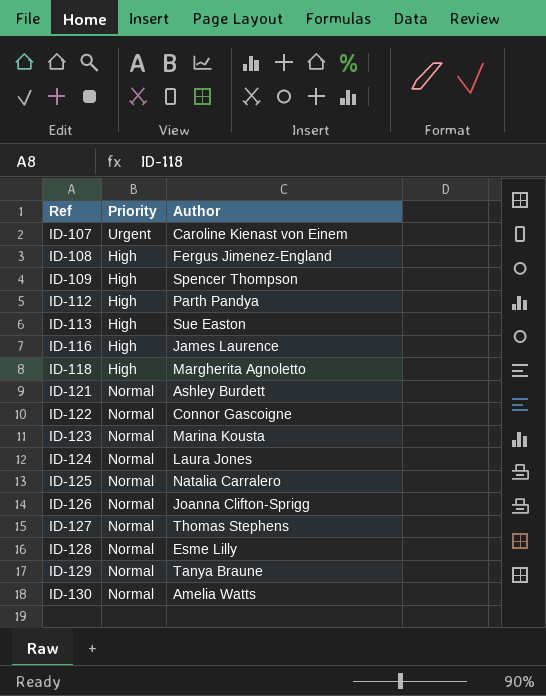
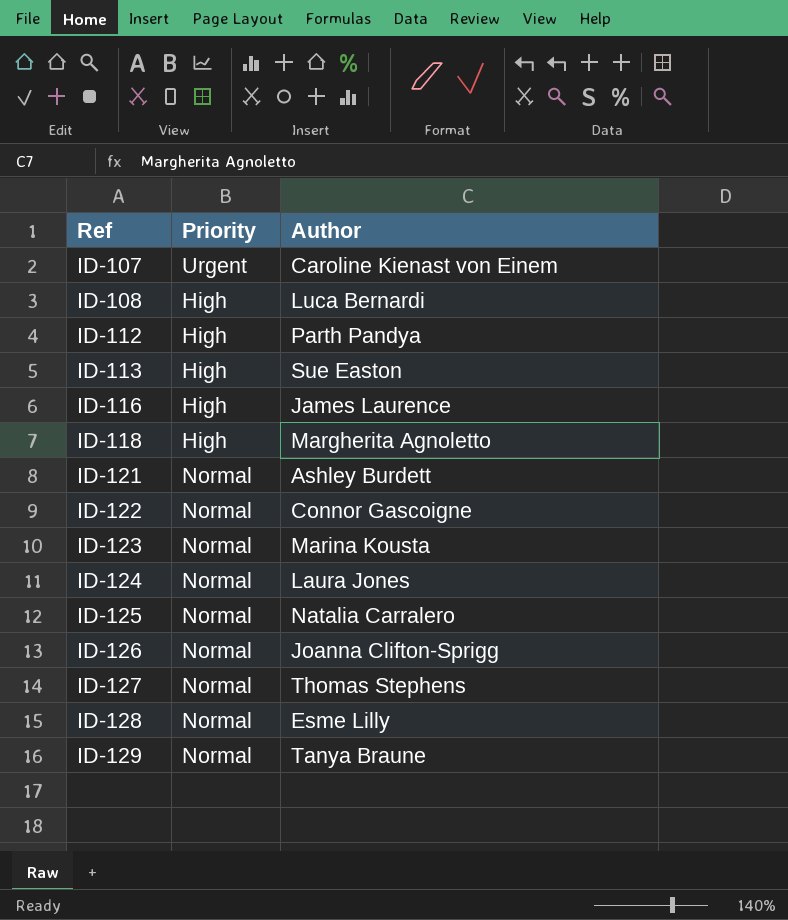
row ID-109: High | Spencer Thompson -> none
row ID-130: Normal | Amelia Watts -> none
ID-108 | Author: Fergus Jimenez-England -> Luca Bernardi

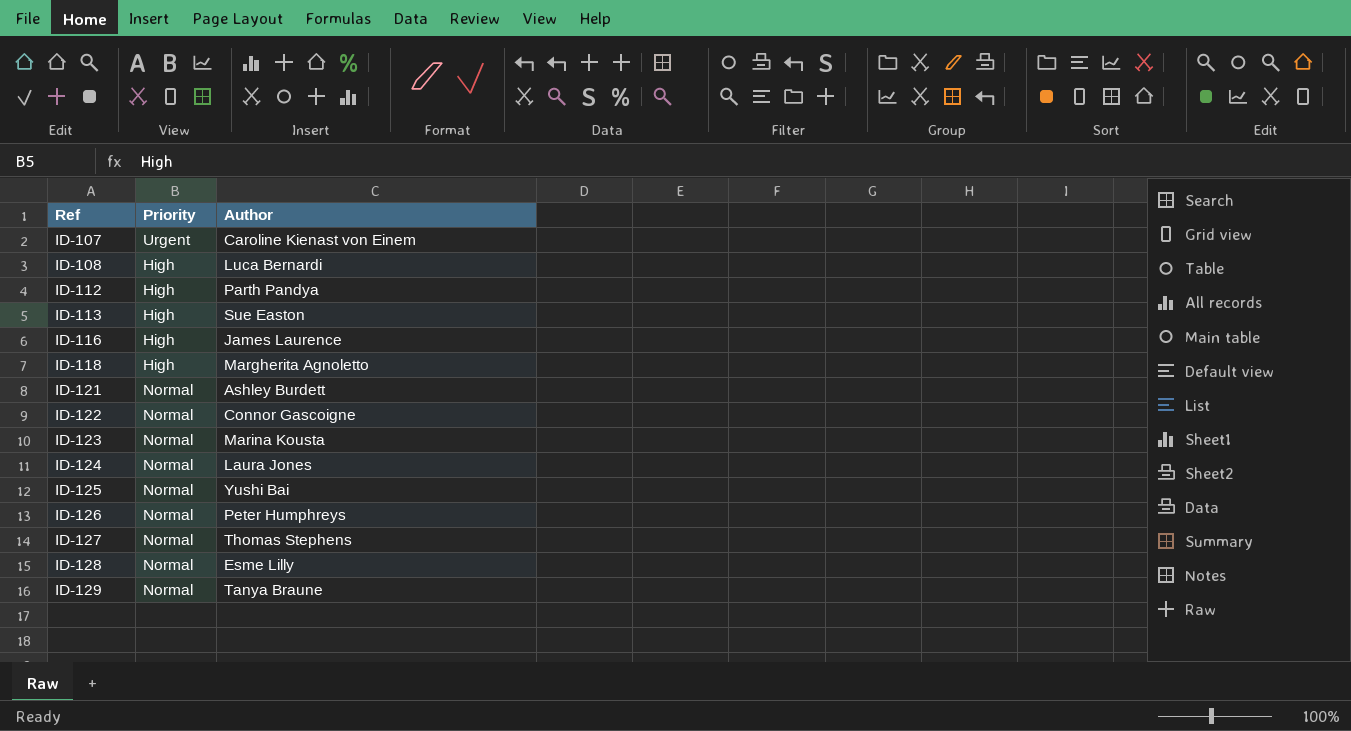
ID-125 | Author: Natalia Carralero -> Yushi Bai
ID-126 | Author: Joanna Clifton-Sprigg -> Peter Humphreys

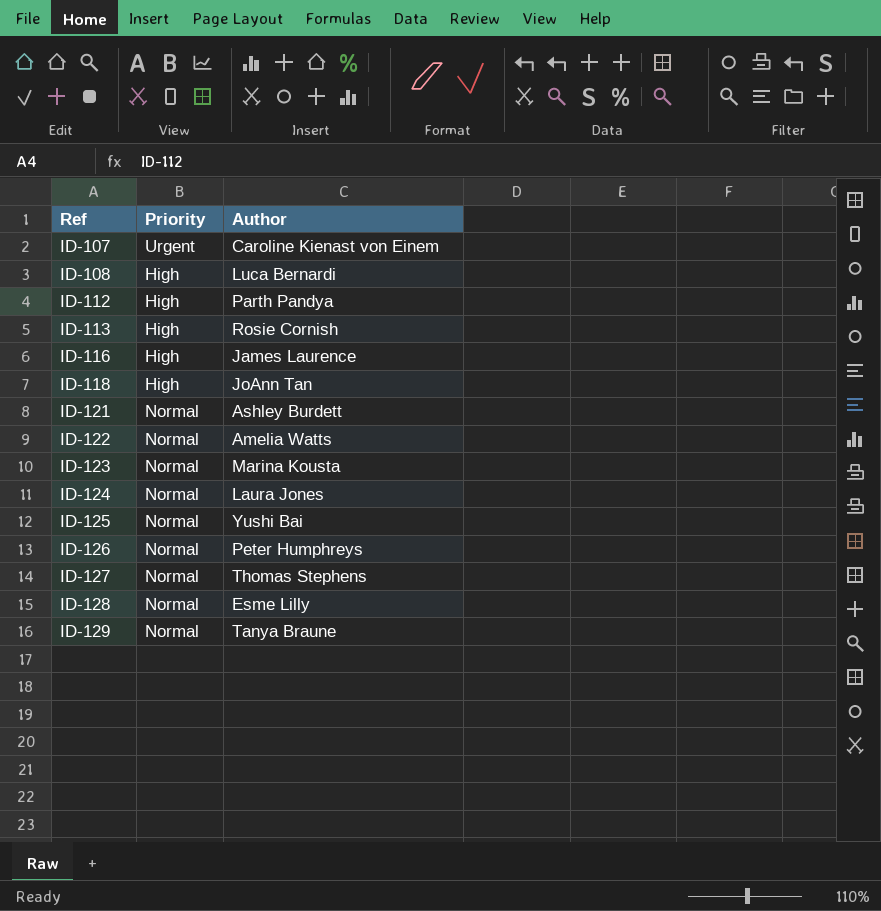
ID-113 | Author: Sue Easton -> Rosie Cornish
ID-118 | Author: Margherita Agnoletto -> JoAnn Tan
ID-122 | Author: Connor Gascoigne -> Amelia Watts

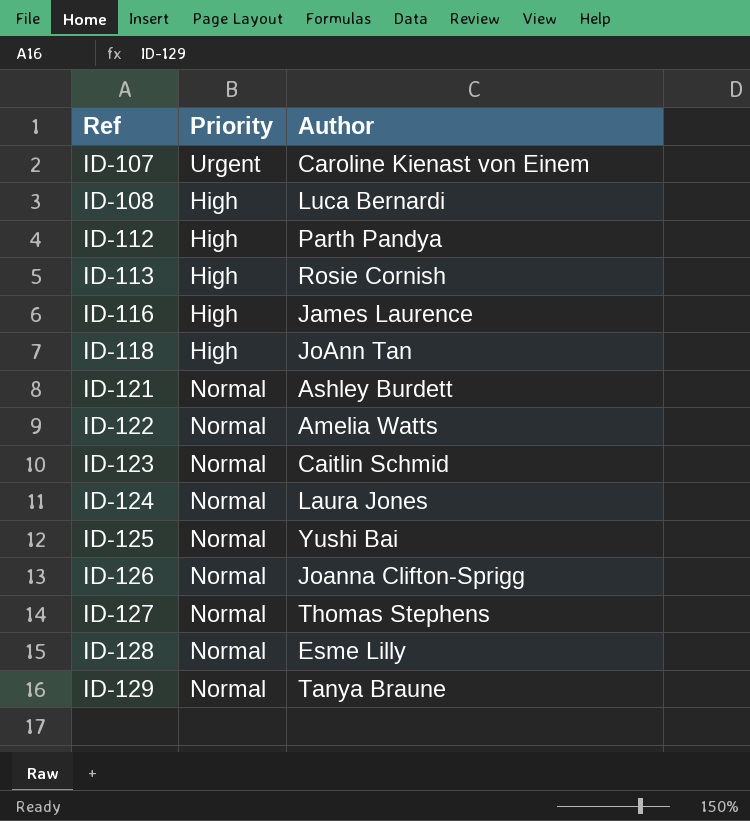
ID-123 | Author: Marina Kousta -> Caitlin Schmid
ID-126 | Author: Peter Humphreys -> Joanna Clifton-Sprigg

